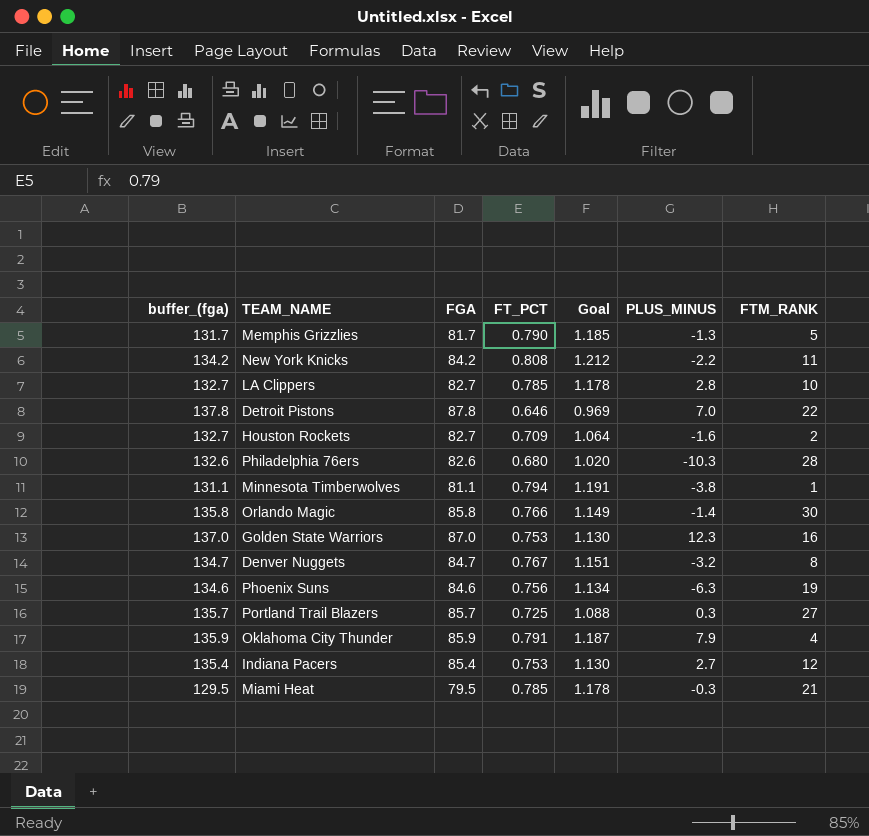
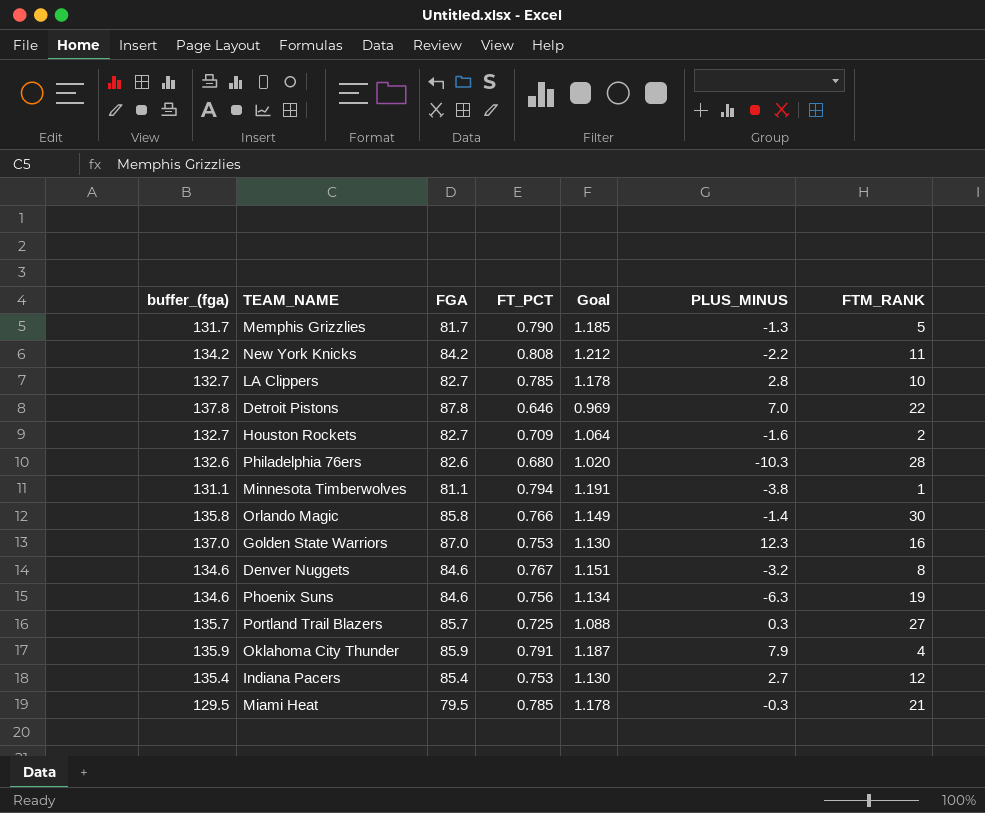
Denver Nuggets | buffer_(fga): 134.7 -> 134.6
Denver Nuggets | FGA: 84.7 -> 84.6

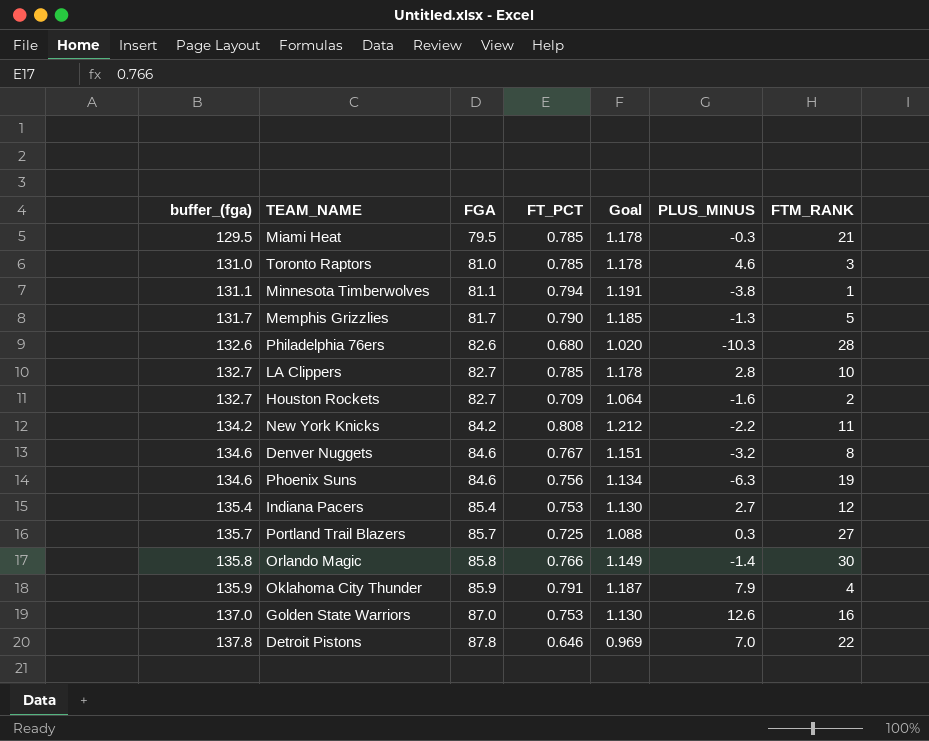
row order: none -> buffer_(fga) ascending
row Toronto Raptors: none -> 131.0 | 81.0 | 0.785 | 1.178 | 4.6 | 3
Golden State Warriors | PLUS_MINUS: 12.3 -> 12.6

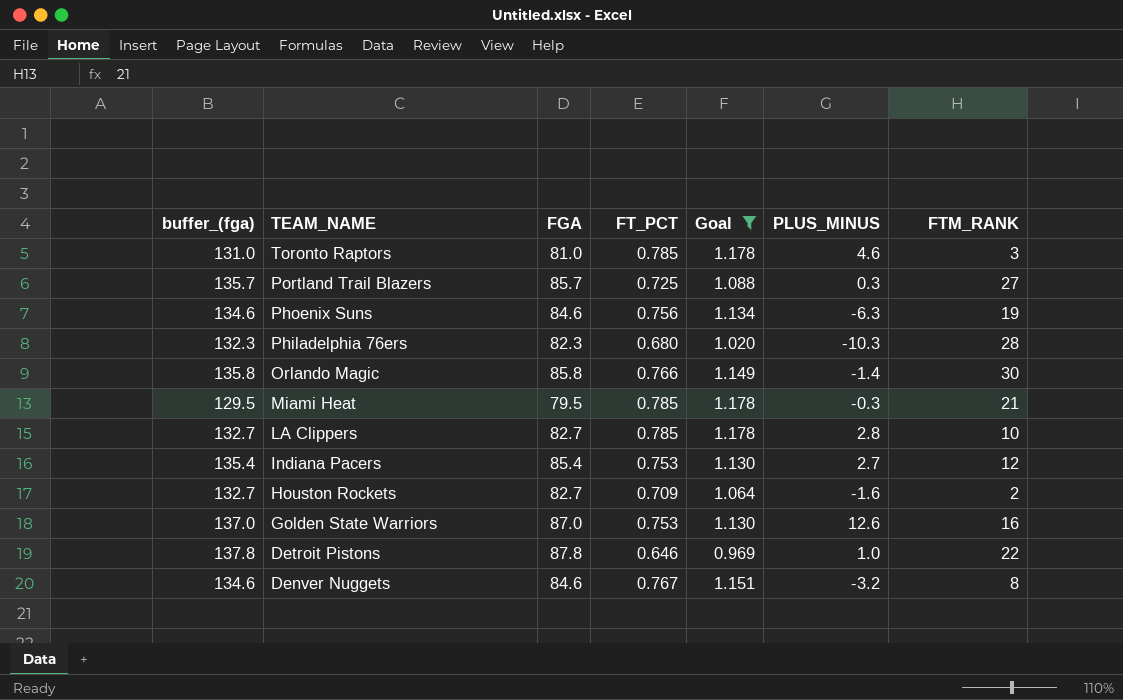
filter: none -> Goal <= 1.178
row order: buffer_(fga) ascending -> TEAM_NAME descending
Philadelphia 76ers | buffer_(fga): 132.6 -> 132.3
Philadelphia 76ers | FGA: 82.6 -> 82.3
Detroit Pistons | PLUS_MINUS: 7.0 -> 1.0

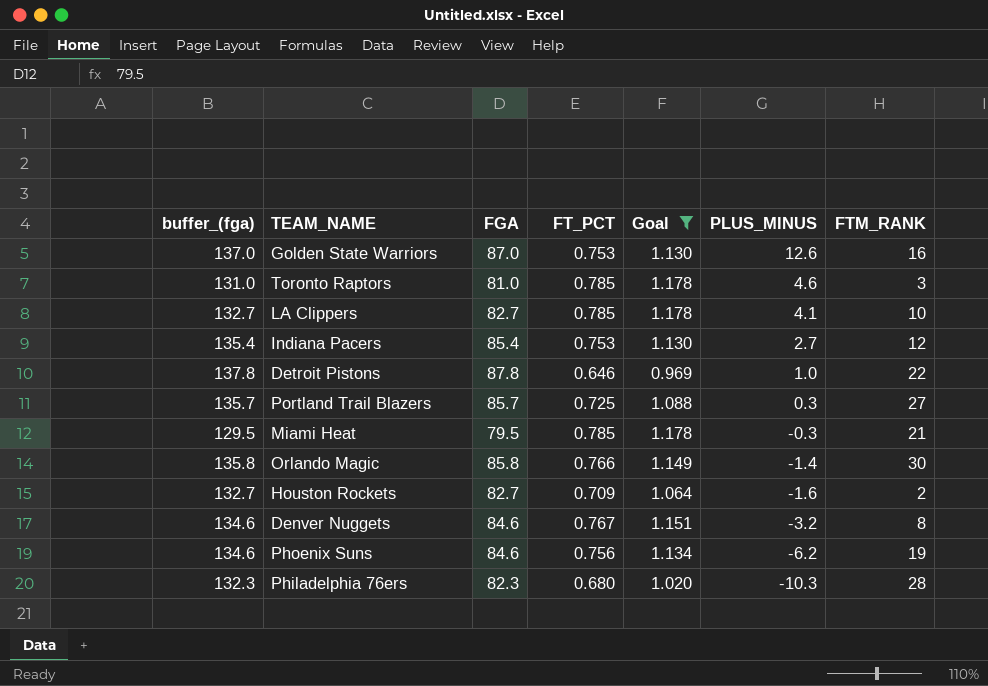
row order: TEAM_NAME descending -> PLUS_MINUS descending
LA Clippers | PLUS_MINUS: 2.8 -> 4.1
Phoenix Suns | PLUS_MINUS: -6.3 -> -6.2

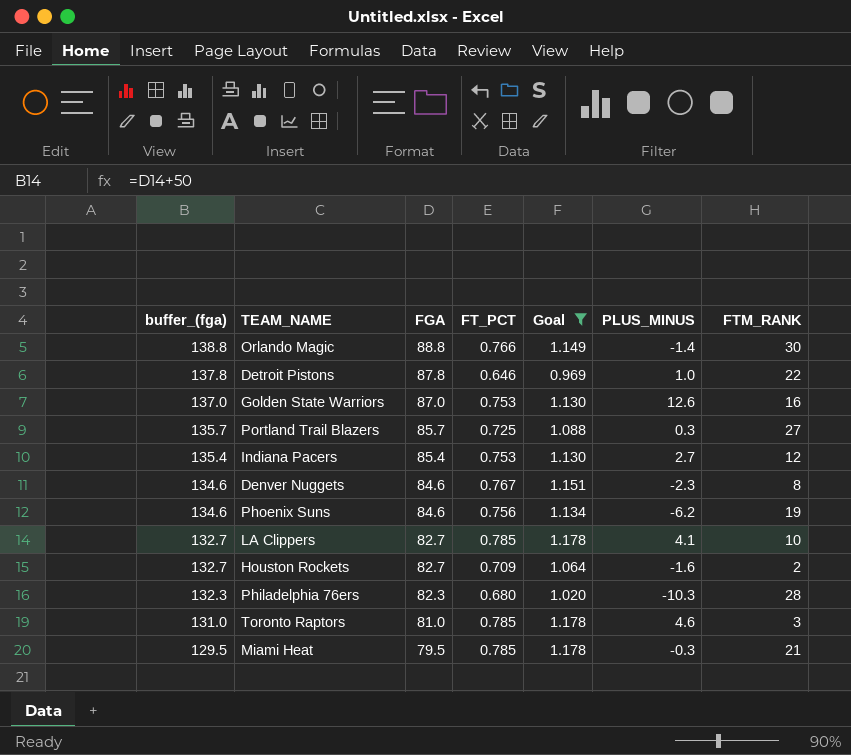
row order: PLUS_MINUS descending -> buffer_(fga) descending
Orlando Magic | buffer_(fga): 135.8 -> 138.8
Orlando Magic | FGA: 85.8 -> 88.8
Denver Nuggets | PLUS_MINUS: -3.2 -> -2.3

